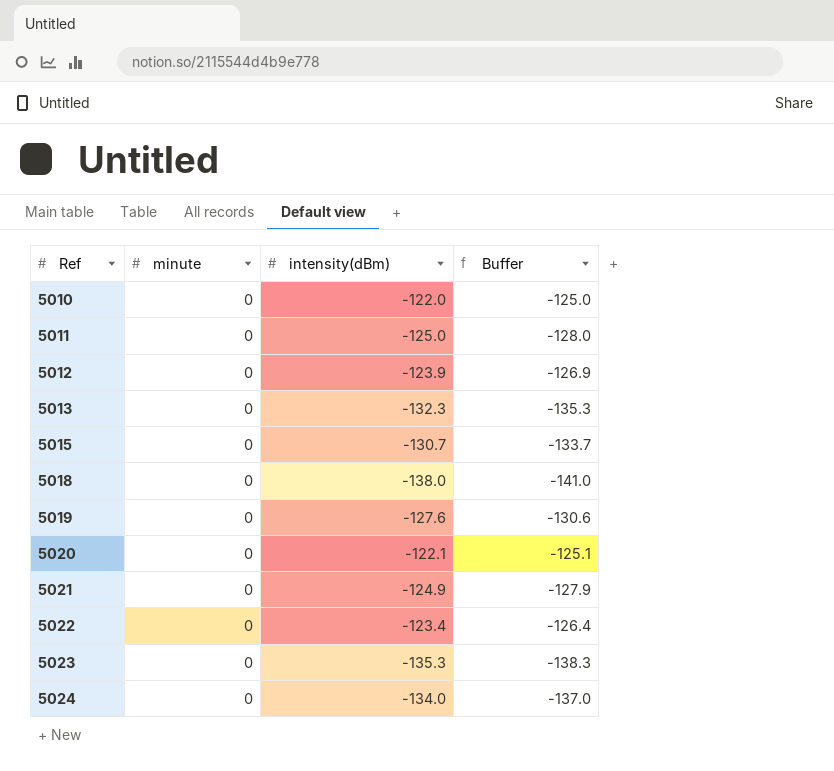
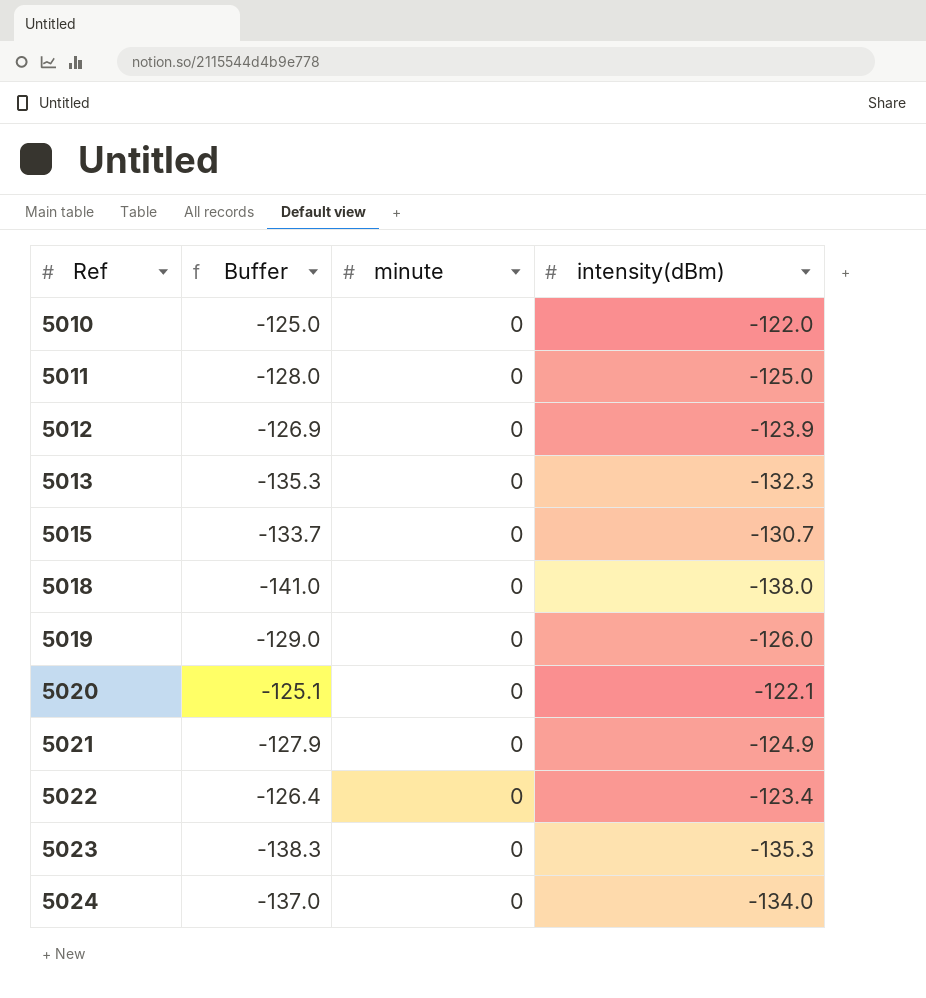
column Buffer | position: 4 -> 2
5019 | Buffer: -130.6 -> -129.0
5019 | intensity(dBm): -127.6 -> -126.0

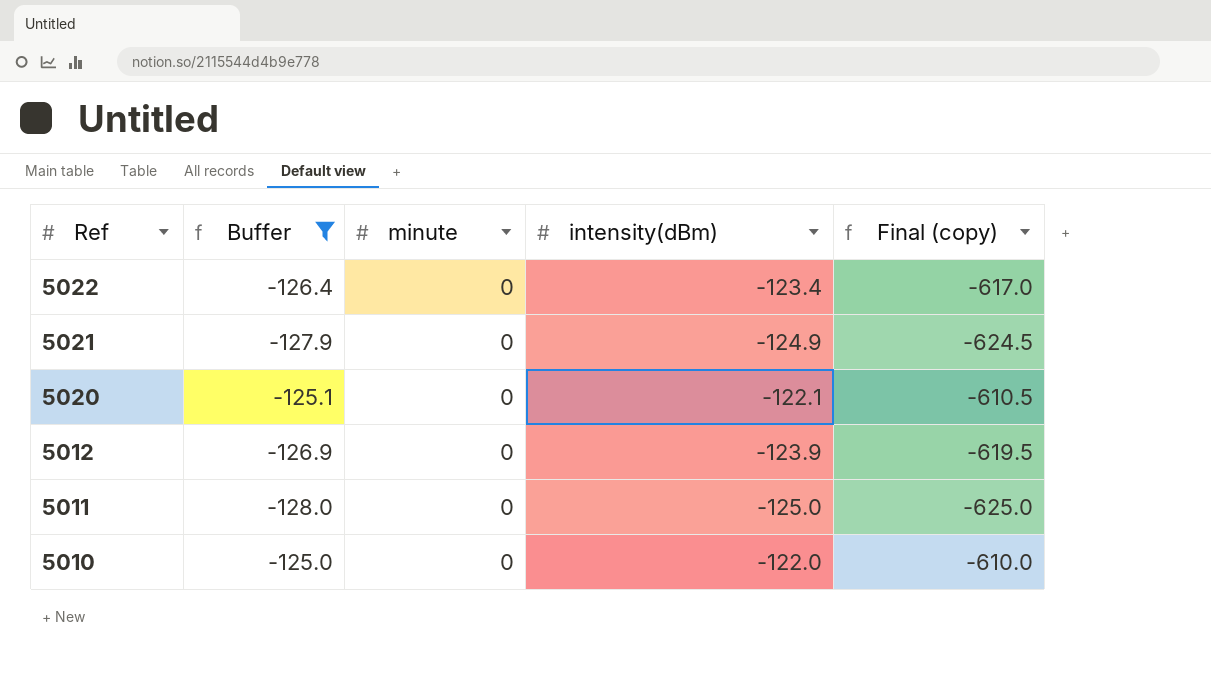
filter: none -> Buffer >= -128.0
row order: Ref ascending -> Ref descending
column Final (copy) | formula: none -> [intensity(dBm)] * 5

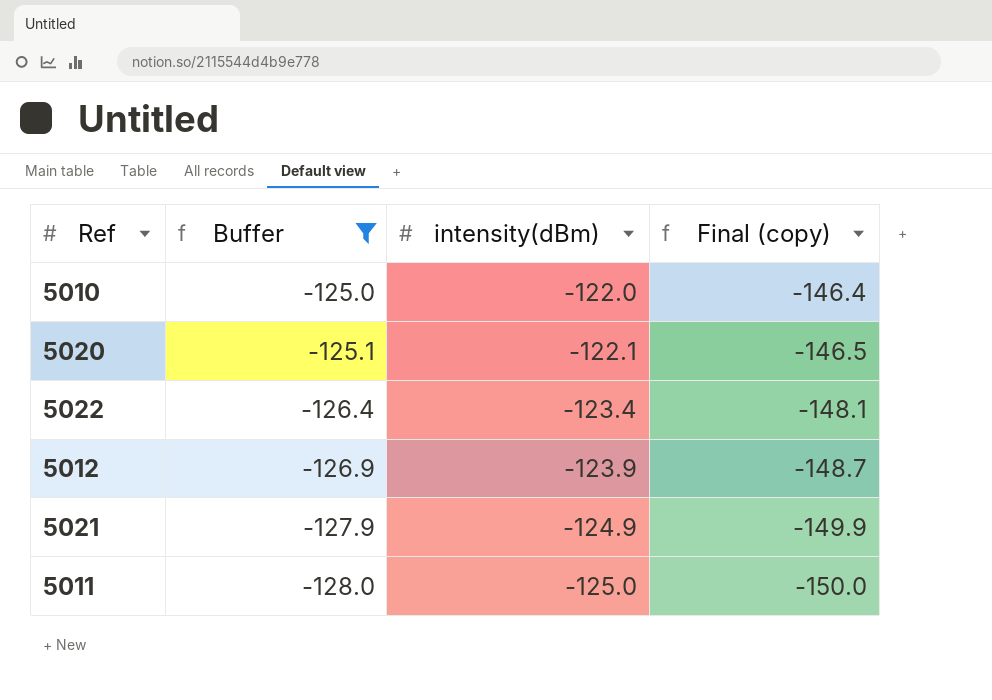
row order: Ref descending -> Buffer descending
column minute | position: 3 -> none
column Final (copy) | formula: [intensity(dBm)] * 5 -> [intensity(dBm)] * 1.2

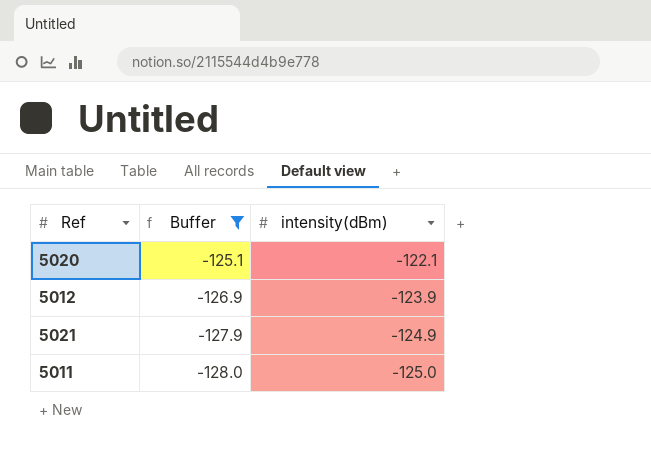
column Final (copy) | formula: [intensity(dBm)] * 1.2 -> none
row 5010: -125.0 | -122.0 | -146.4 -> none
row 5022: -126.4 | -123.4 | -148.1 -> none

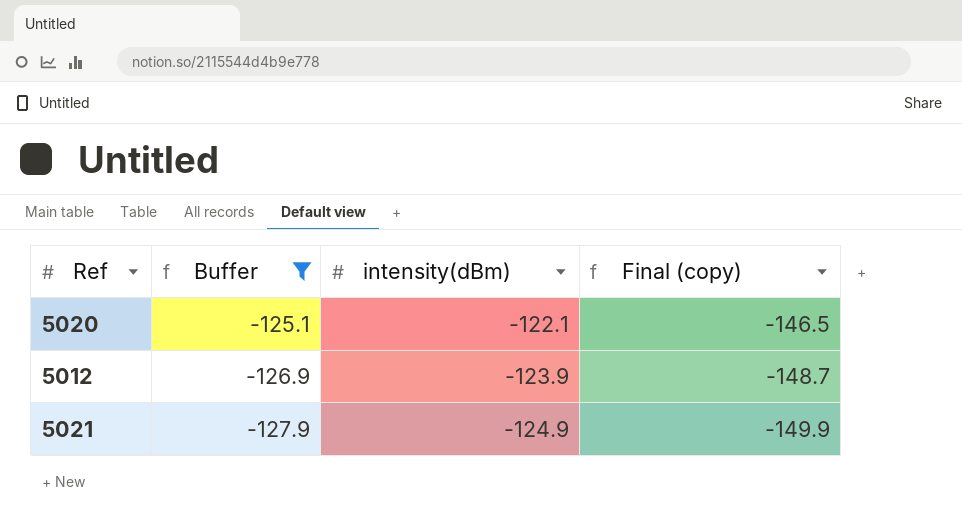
column Final (copy) | formula: none -> [intensity(dBm)] * 1.2
row 5011: -128.0 | -125.0 -> none

